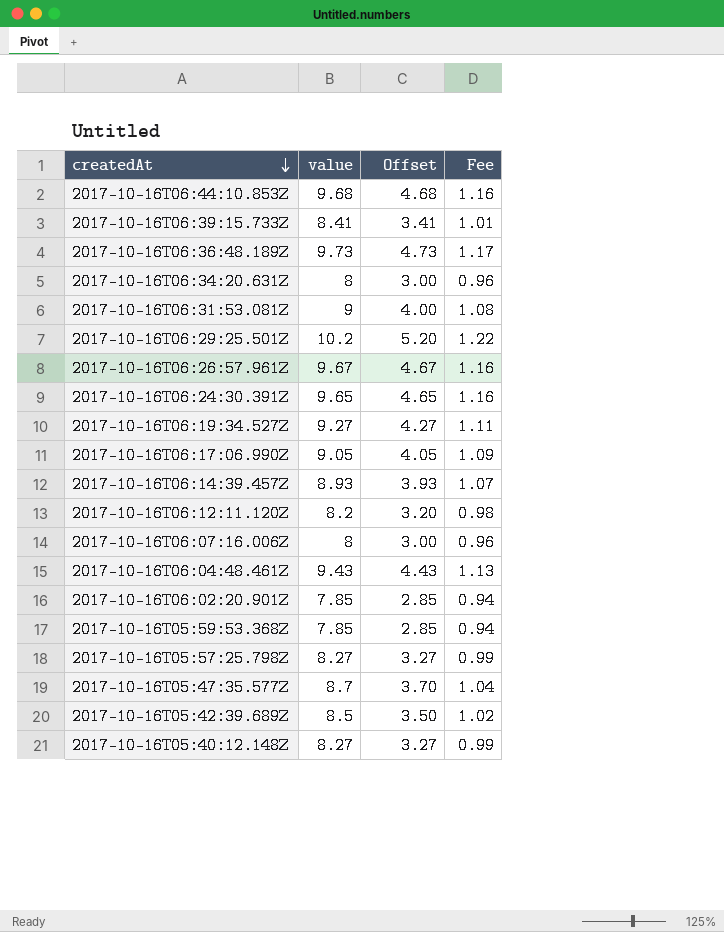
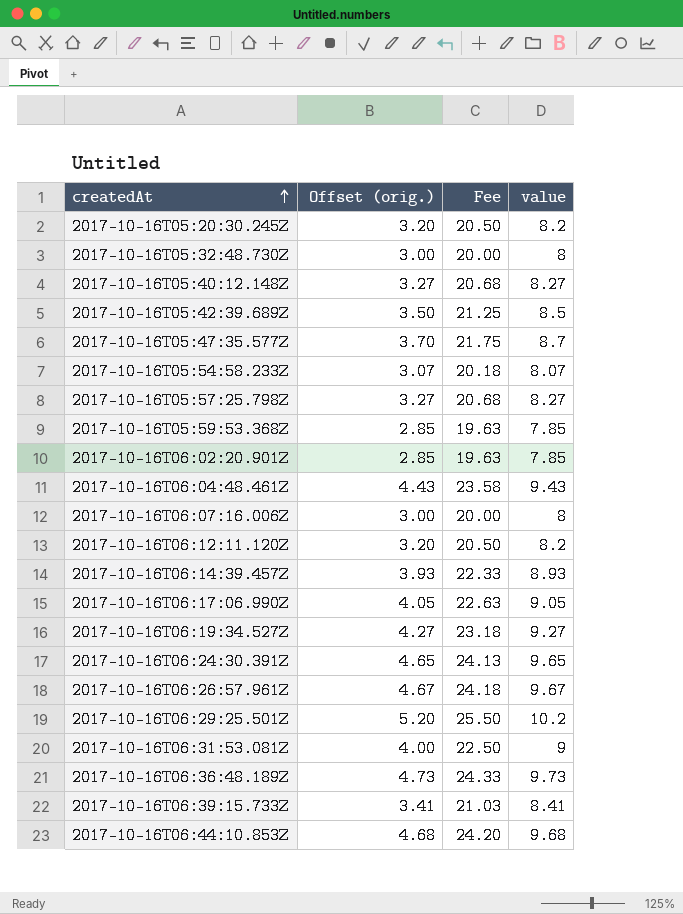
row order: createdAt descending -> createdAt ascending
column name: Offset -> Offset (orig.)
column Fee | formula: [value] * 0.12 -> [value] * 2.5
column value | position: 2 -> 4
row 2017-10-16T06:34:20.631Z: 8 | 3.00 | 0.96 -> none
row 2017-10-16T05:20:30.245Z: none -> 3.20 | 20.50 | 8.2
row 2017-10-16T05:32:48.730Z: none -> 3.00 | 20.00 | 8
row 2017-10-16T05:54:58.233Z: none -> 3.07 | 20.18 | 8.07

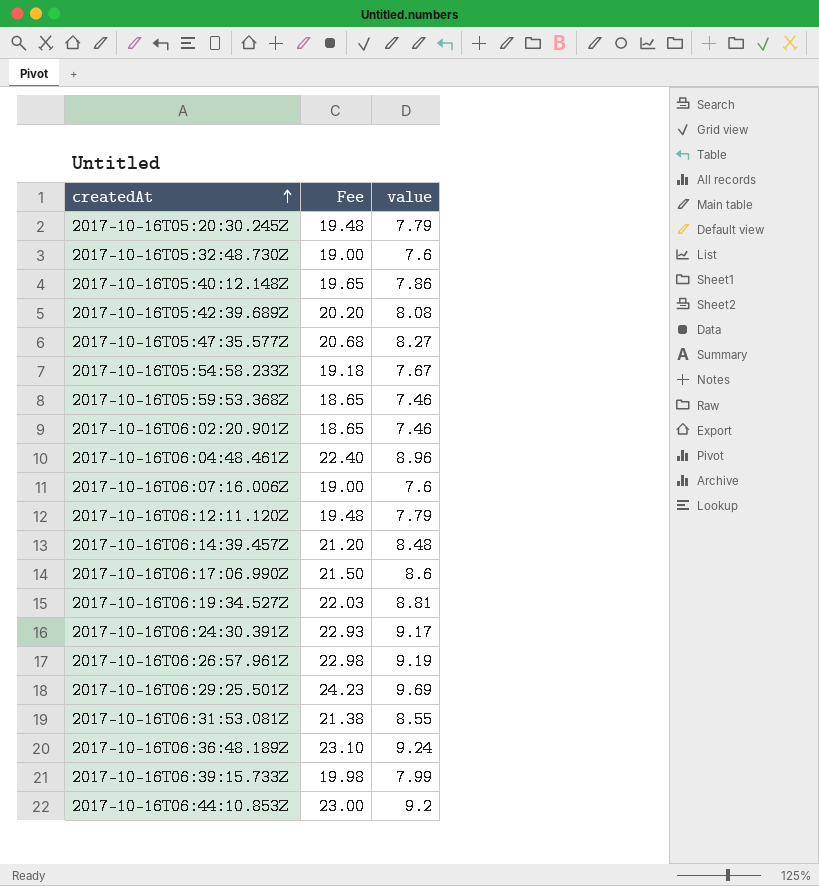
column Offset (orig.) | formula: [value] - 5 -> none
row 2017-10-16T05:57:25.798Z: 3.27 | 20.68 | 8.27 -> none
2017-10-16T05:20:30.245Z | Fee: 20.50 -> 19.48
2017-10-16T05:20:30.245Z | value: 8.2 -> 7.79
2017-10-16T05:32:48.730Z | Fee: 20.00 -> 19.00
2017-10-16T05:32:48.730Z | value: 8 -> 7.6
2017-10-16T05:40:12.148Z | Fee: 20.68 -> 19.65
2017-10-16T05:40:12.148Z | value: 8.27 -> 7.86
2017-10-16T05:42:39.689Z | Fee: 21.25 -> 20.20
2017-10-16T05:42:39.689Z | value: 8.5 -> 8.08
2017-10-16T05:47:35.577Z | Fee: 21.75 -> 20.68
2017-10-16T05:47:35.577Z | value: 8.7 -> 8.27
2017-10-16T05:54:58.233Z | Fee: 20.18 -> 19.18
2017-10-16T05:54:58.233Z | value: 8.07 -> 7.67
2017-10-16T05:59:53.368Z | Fee: 19.63 -> 18.65
2017-10-16T05:59:53.368Z | value: 7.85 -> 7.46
2017-10-16T06:02:20.901Z | Fee: 19.63 -> 18.65
2017-10-16T06:02:20.901Z | value: 7.85 -> 7.46
2017-10-16T06:04:48.461Z | Fee: 23.58 -> 22.40
2017-10-16T06:04:48.461Z | value: 9.43 -> 8.96
2017-10-16T06:07:16.006Z | Fee: 20.00 -> 19.00
2017-10-16T06:07:16.006Z | value: 8 -> 7.6
2017-10-16T06:12:11.120Z | Fee: 20.50 -> 19.48
2017-10-16T06:12:11.120Z | value: 8.2 -> 7.79
2017-10-16T06:14:39.457Z | Fee: 22.33 -> 21.20
2017-10-16T06:14:39.457Z | value: 8.93 -> 8.48
2017-10-16T06:17:06.990Z | Fee: 22.63 -> 21.50
2017-10-16T06:17:06.990Z | value: 9.05 -> 8.6
2017-10-16T06:19:34.527Z | Fee: 23.18 -> 22.03
2017-10-16T06:19:34.527Z | value: 9.27 -> 8.81
2017-10-16T06:24:30.391Z | Fee: 24.13 -> 22.93
2017-10-16T06:24:30.391Z | value: 9.65 -> 9.17
2017-10-16T06:26:57.961Z | Fee: 24.18 -> 22.98
2017-10-16T06:26:57.961Z | value: 9.67 -> 9.19
2017-10-16T06:29:25.501Z | Fee: 25.50 -> 24.23
2017-10-16T06:29:25.501Z | value: 10.2 -> 9.69
2017-10-16T06:31:53.081Z | Fee: 22.50 -> 21.38
2017-10-16T06:31:53.081Z | value: 9 -> 8.55
2017-10-16T06:36:48.189Z | Fee: 24.33 -> 23.10
2017-10-16T06:36:48.189Z | value: 9.73 -> 9.24
2017-10-16T06:39:15.733Z | Fee: 21.03 -> 19.98
2017-10-16T06:39:15.733Z | value: 8.41 -> 7.99
2017-10-16T06:44:10.853Z | Fee: 24.20 -> 23.00
2017-10-16T06:44:10.853Z | value: 9.68 -> 9.2

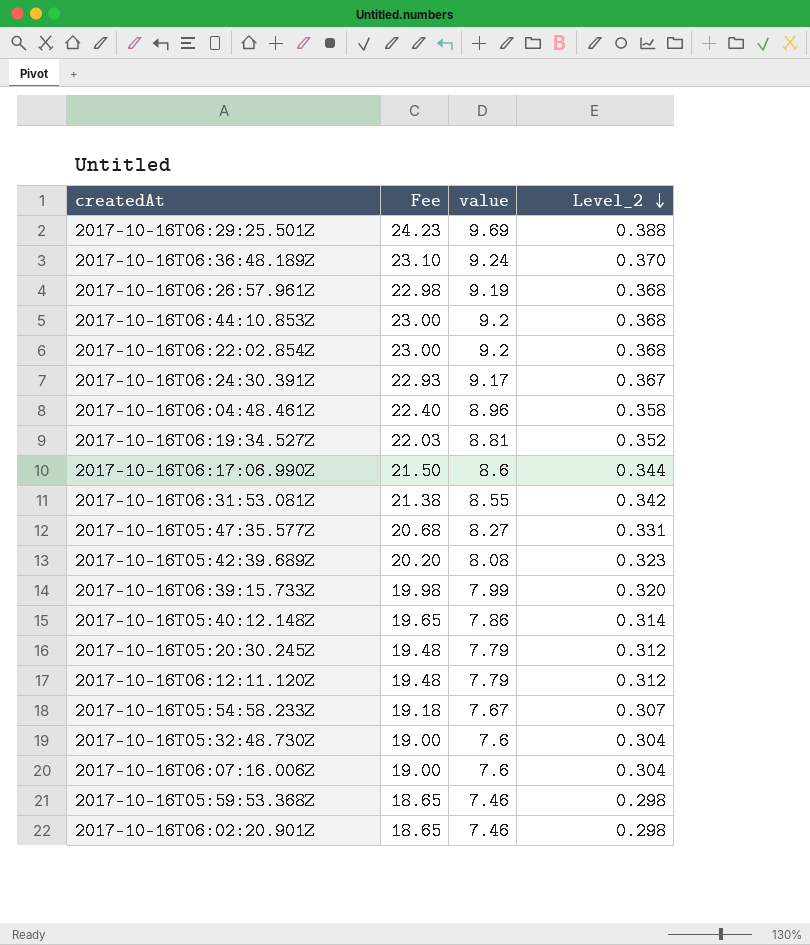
row order: createdAt ascending -> Level_2 descending
column Level_2 | formula: none -> [value] * 0.04
row 2017-10-16T06:14:39.457Z: 21.20 | 8.48 -> none
row 2017-10-16T06:22:02.854Z: none -> 23.00 | 9.2 | 0.368

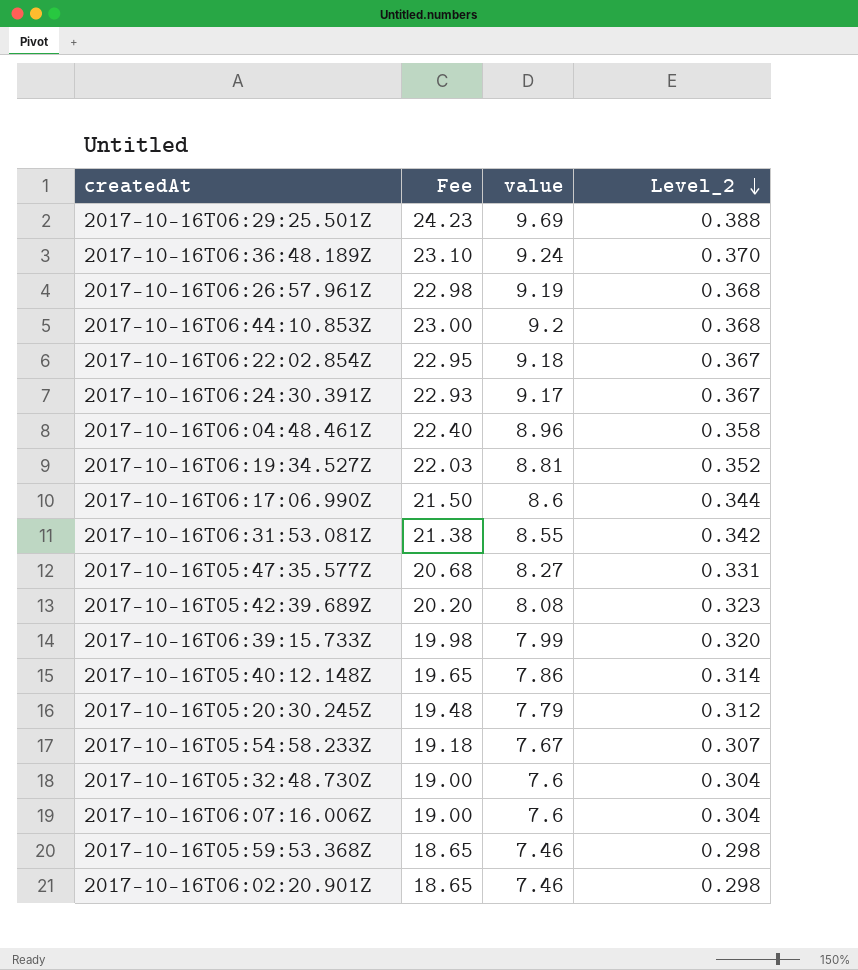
row 2017-10-16T06:12:11.120Z: 19.48 | 7.79 | 0.312 -> none
2017-10-16T06:22:02.854Z | Fee: 23.00 -> 22.95
2017-10-16T06:22:02.854Z | value: 9.2 -> 9.18
2017-10-16T06:22:02.854Z | Level_2: 0.368 -> 0.367

